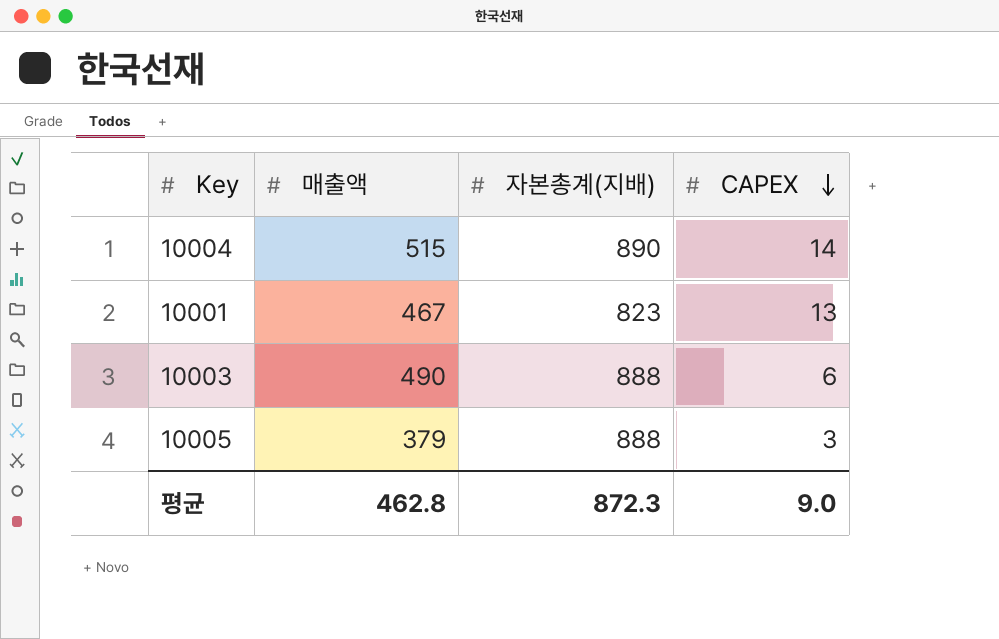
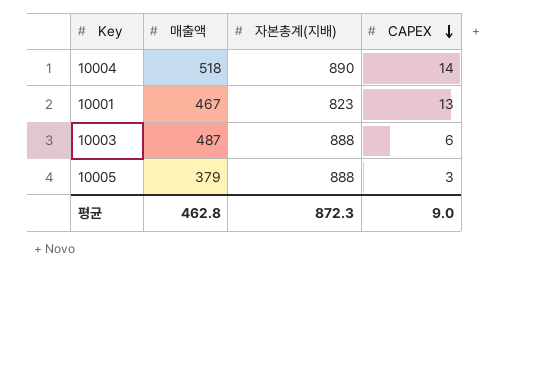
10004 | 매출액: 515 -> 518
10003 | 매출액: 490 -> 487

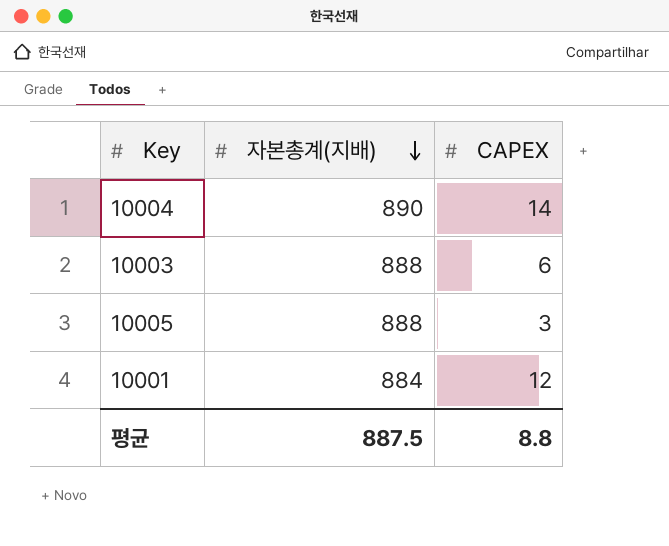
row order: CAPEX descending -> 자본총계(지배) descending
column 매출액 | position: 2 -> none
10001 | 자본총계(지배): 823 -> 884
10001 | CAPEX: 13 -> 12
평균 | 자본총계(지배): 872.3 -> 887.5
평균 | CAPEX: 9.0 -> 8.8

